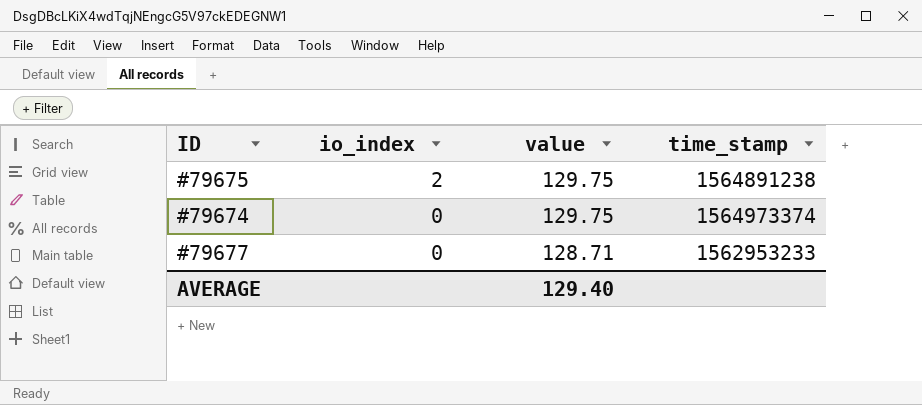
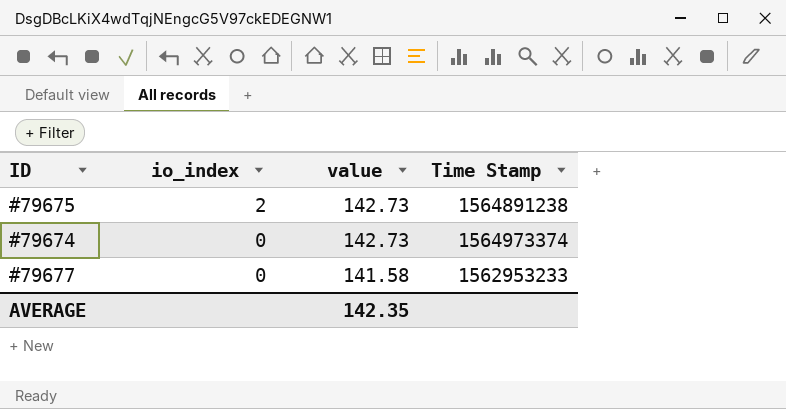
column name: time_stamp -> Time Stamp
#79675 | value: 129.75 -> 142.73
#79674 | value: 129.75 -> 142.73
#79677 | value: 128.71 -> 141.58
AVERAGE | value: 129.40 -> 142.35

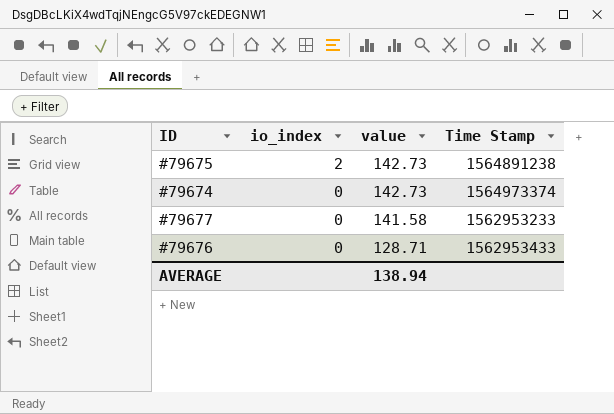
row #79676: none -> 0 | 128.71 | 1562953433
AVERAGE | value: 142.35 -> 138.94

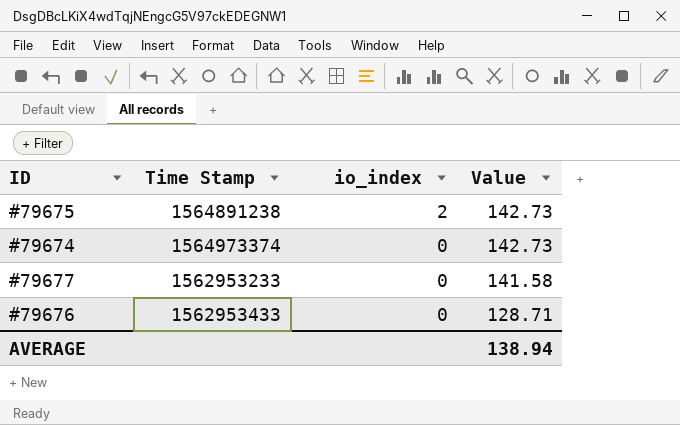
column Time Stamp | position: 4 -> 2
column name: value -> Value

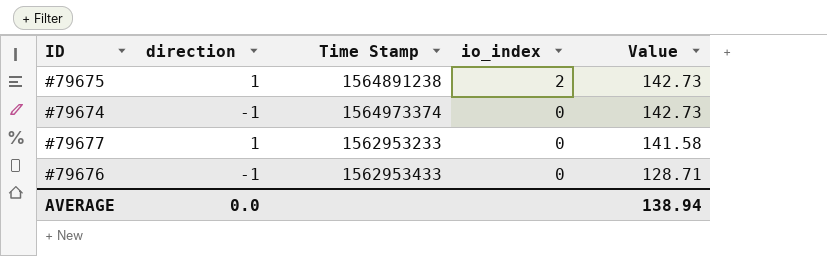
column direction | position: none -> 2

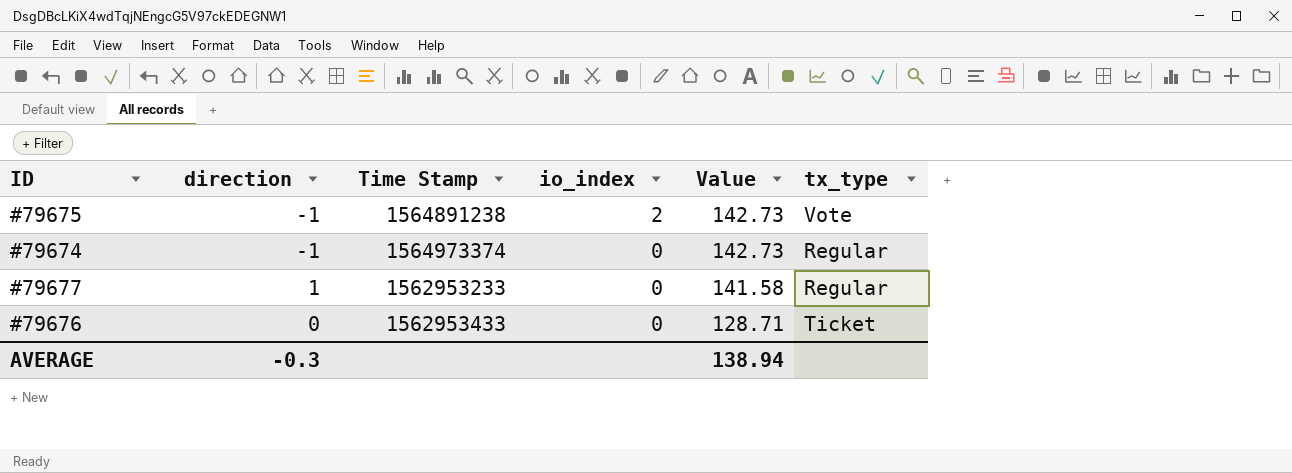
column tx_type | position: none -> 6
#79675 | direction: 1 -> -1
#79676 | direction: -1 -> 0
AVERAGE | direction: 0.0 -> -0.3

